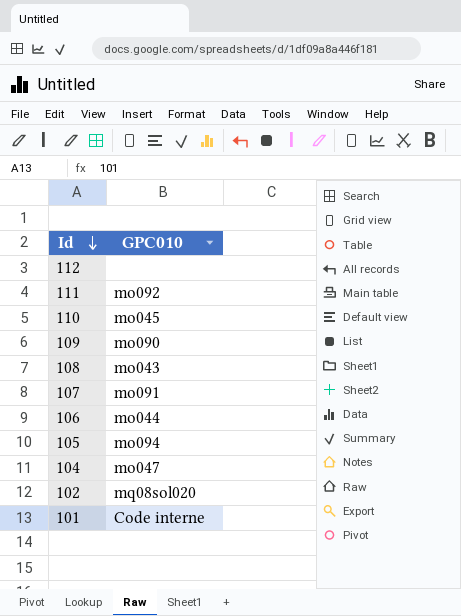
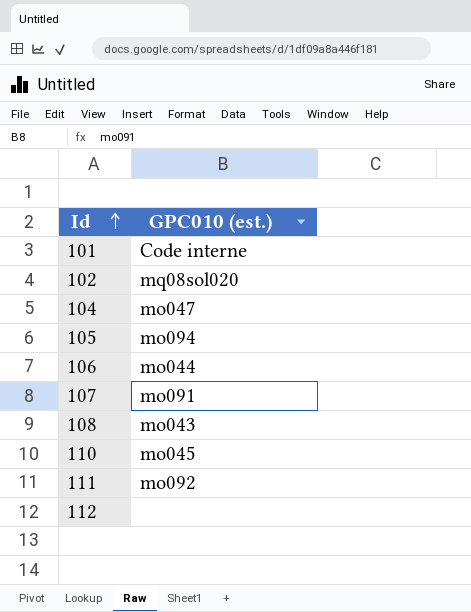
row order: Id descending -> Id ascending
column name: GPC010 -> GPC010 (est.)
row 109: mo090 -> none

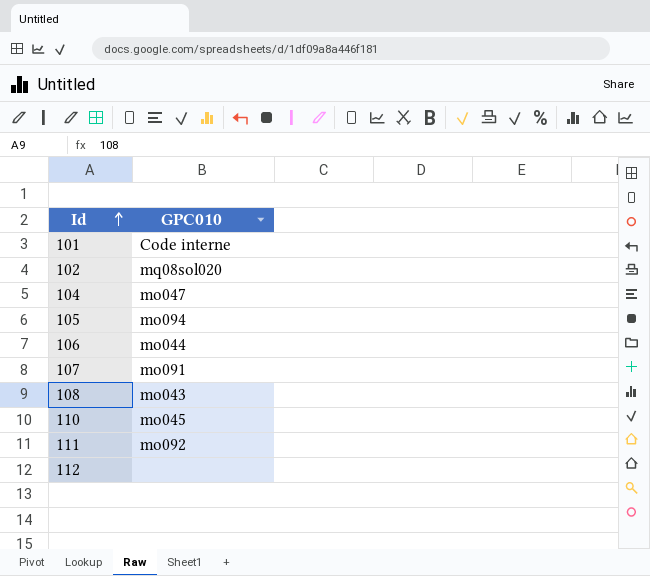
column name: GPC010 (est.) -> GPC010

